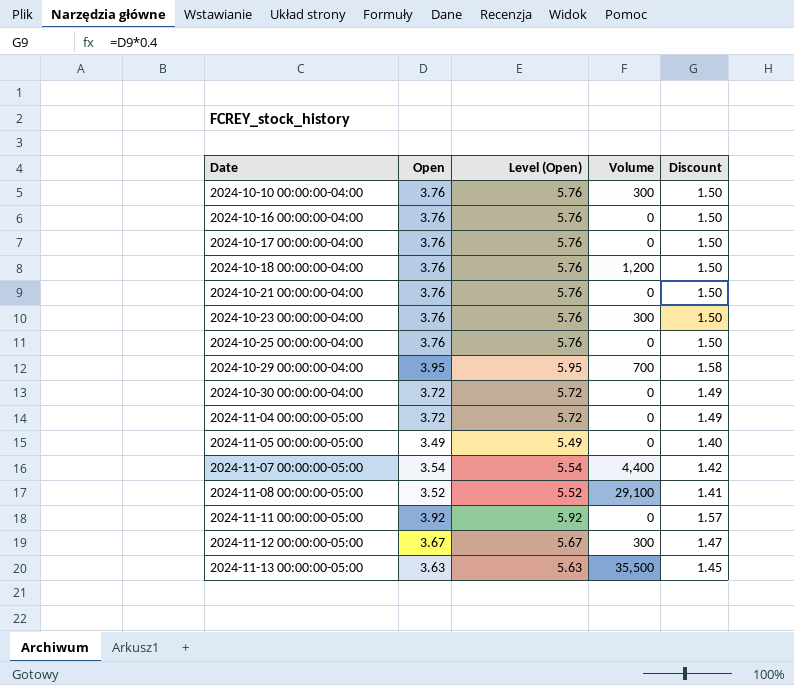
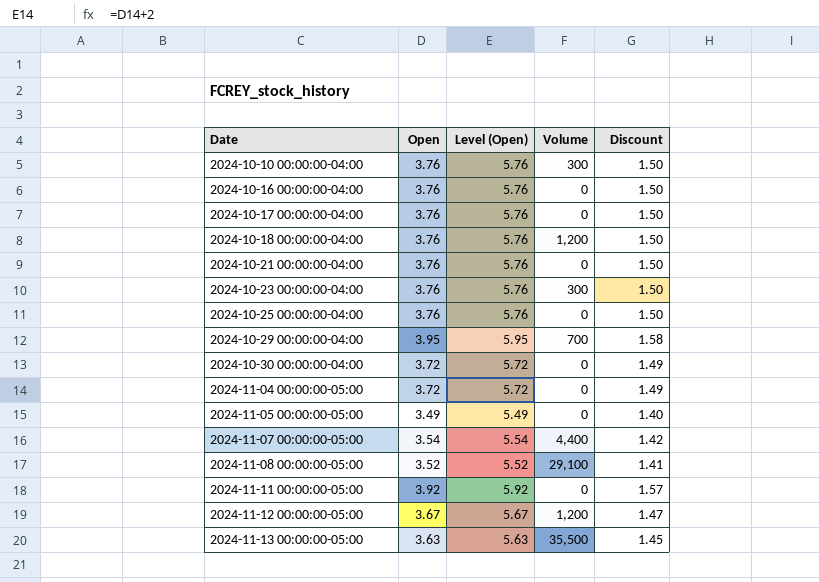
2024-11-12 00:00:00-05:00 | Volume: 300 -> 1,200

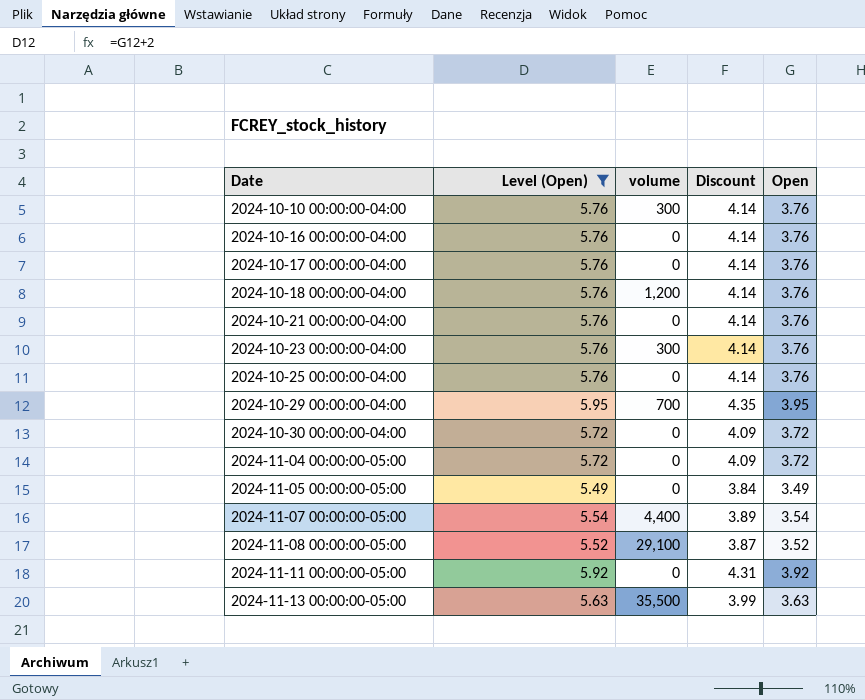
filter: none -> Level (Open) != 5.67
column name: Volume -> volume
column Discount | formula: [Open] * 0.4 -> [Open] * 1.1
column Open | position: 2 -> 5

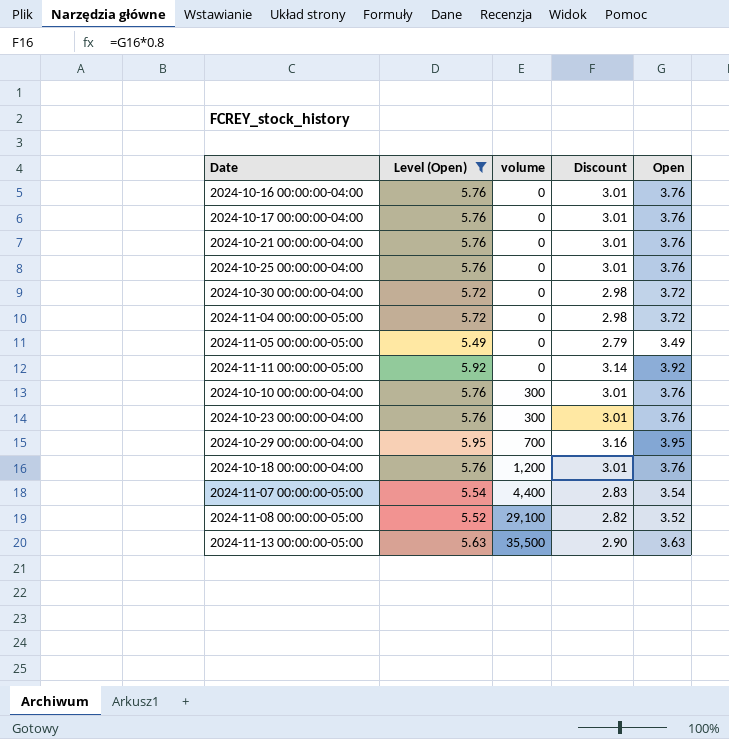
row order: Date ascending -> volume ascending
column Discount | formula: [Open] * 1.1 -> [Open] * 0.8

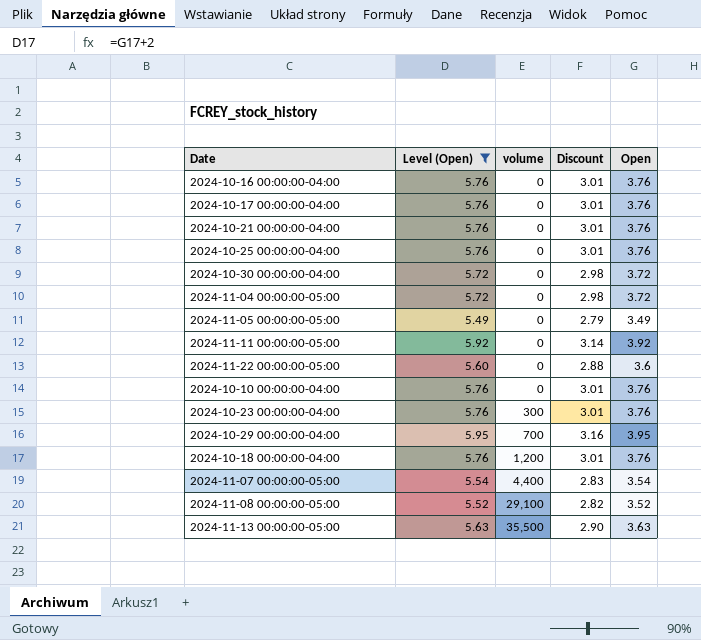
row 2024-11-22 00:00:00-05:00: none -> 5.60 | 0 | 2.88 | 3.6
2024-10-10 00:00:00-04:00 | volume: 300 -> 0

